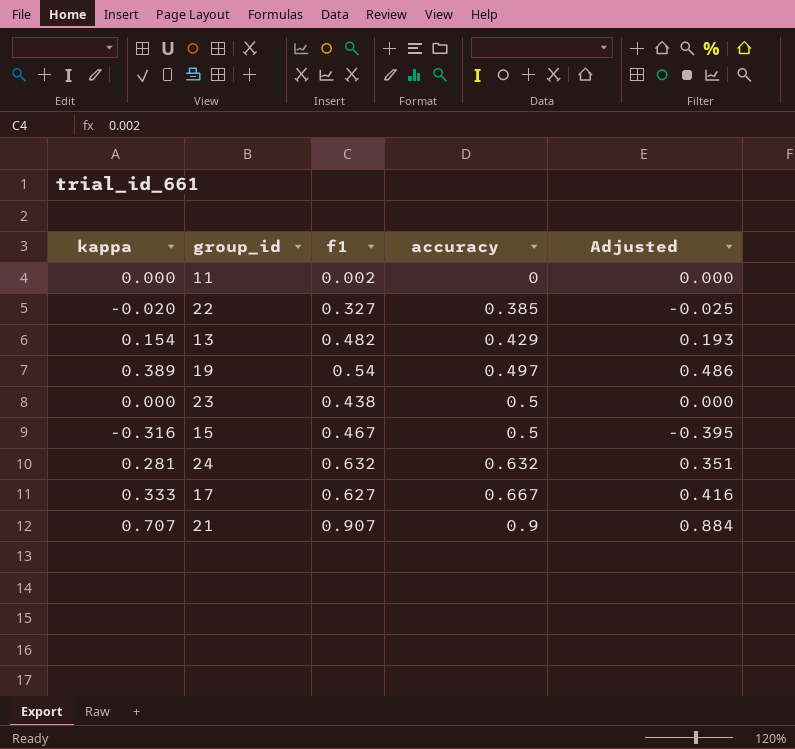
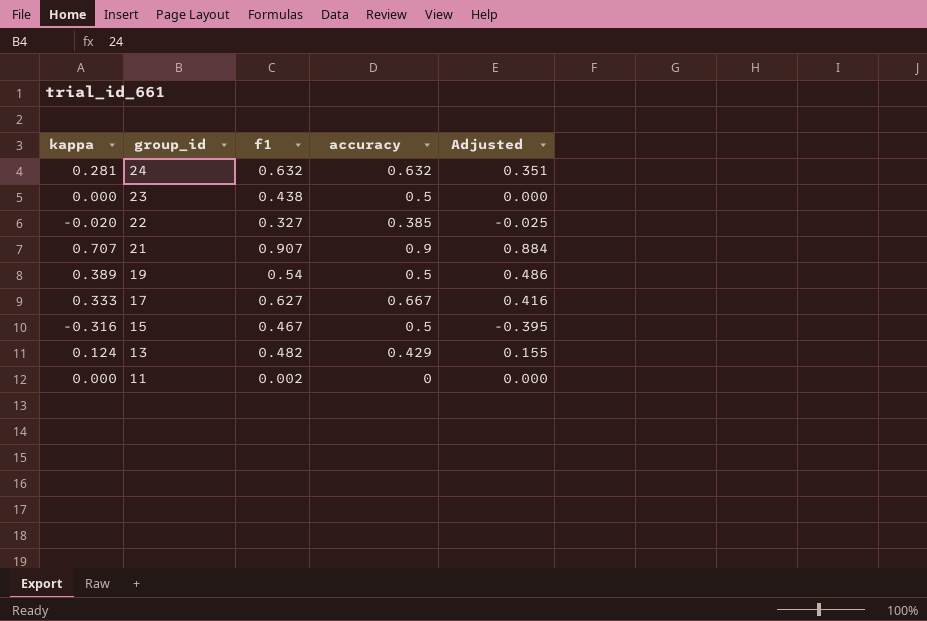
row order: accuracy ascending -> group_id descending
19 | accuracy: 0.497 -> 0.5
13 | kappa: 0.154 -> 0.124
13 | Adjusted: 0.193 -> 0.155

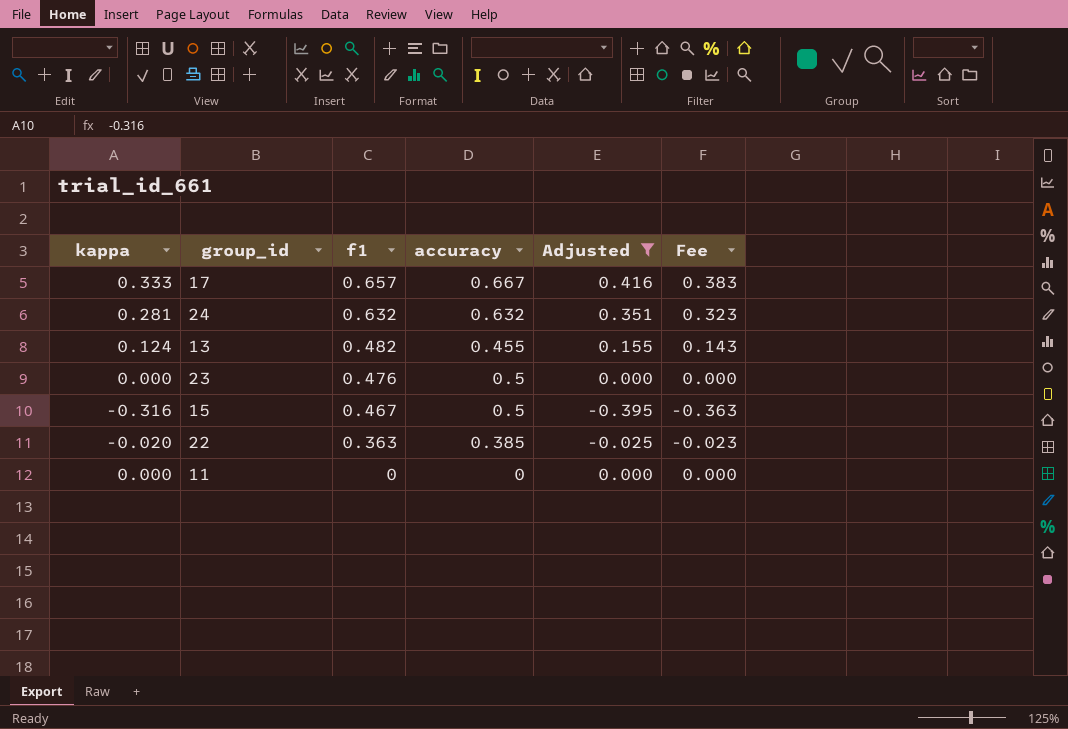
filter: none -> Adjusted <= 0.416
row order: group_id descending -> f1 descending
column Fee | formula: none -> [kappa] * 1.15
17 | f1: 0.627 -> 0.657
13 | accuracy: 0.429 -> 0.455
23 | f1: 0.438 -> 0.476
22 | f1: 0.327 -> 0.363
11 | f1: 0.002 -> 0

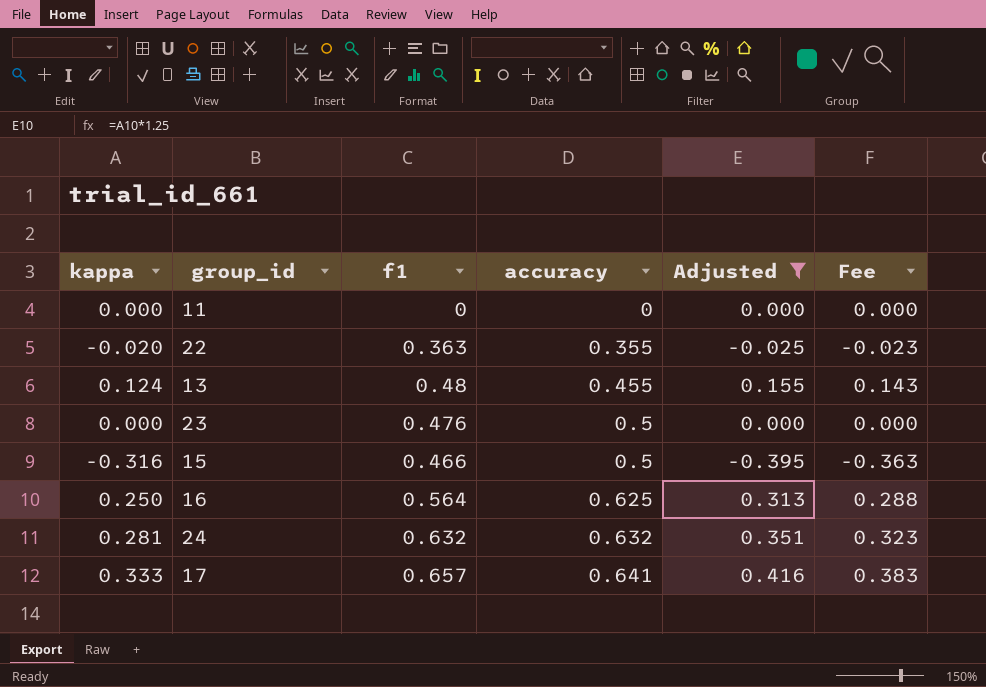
row order: f1 descending -> accuracy ascending
22 | accuracy: 0.385 -> 0.355
13 | f1: 0.482 -> 0.48
15 | f1: 0.467 -> 0.466
row 16: none -> 0.250 | 0.564 | 0.625 | 0.313 | 0.288
17 | accuracy: 0.667 -> 0.641

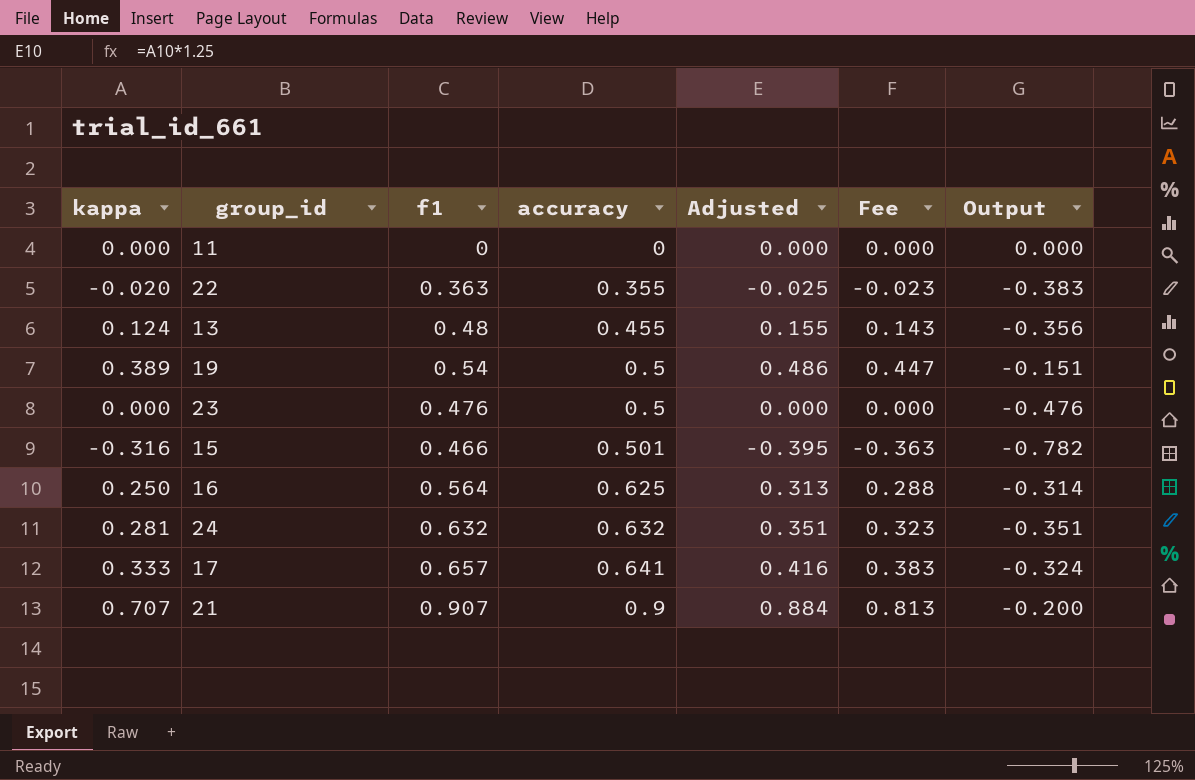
filter: Adjusted <= 0.416 -> none
column Output | formula: none -> [kappa] - [f1]
15 | accuracy: 0.5 -> 0.501

